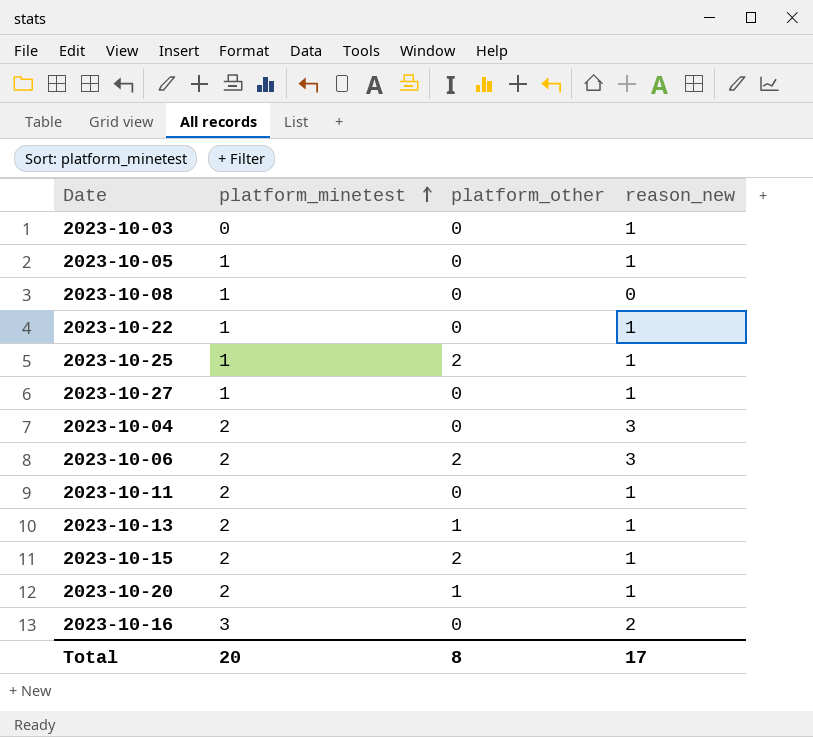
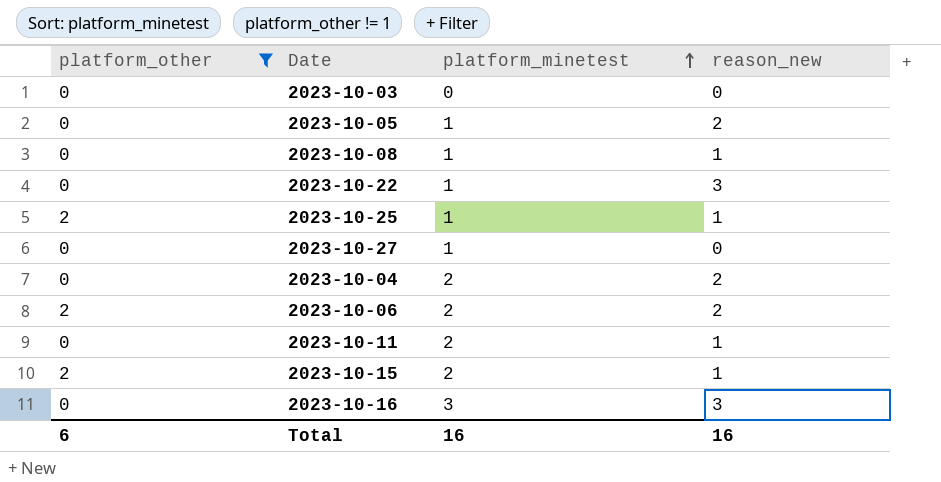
filter: none -> platform_other != 1
column platform_other | position: 3 -> 1
2023-10-03 | reason_new: 1 -> 0
2023-10-05 | reason_new: 1 -> 2
2023-10-08 | reason_new: 0 -> 1
2023-10-22 | reason_new: 1 -> 3
2023-10-27 | reason_new: 1 -> 0
2023-10-04 | reason_new: 3 -> 2
2023-10-06 | reason_new: 3 -> 2
2023-10-16 | reason_new: 2 -> 3
Total | platform_other: 8 -> 6
Total | platform_minetest: 20 -> 16
Total | reason_new: 17 -> 16

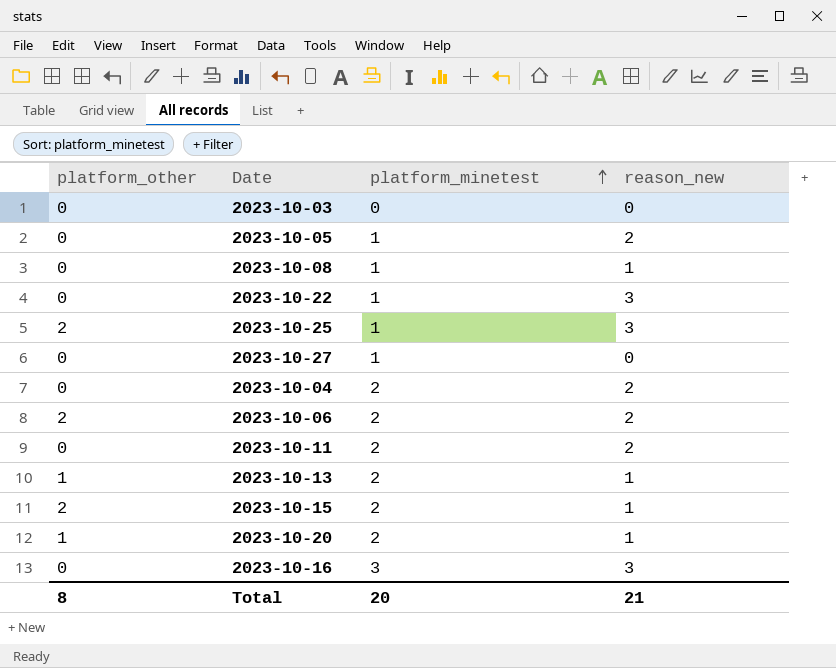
filter: platform_other != 1 -> none
2023-10-25 | reason_new: 1 -> 3
2023-10-11 | reason_new: 1 -> 2
Total | platform_other: 6 -> 8
Total | platform_minetest: 16 -> 20
Total | reason_new: 16 -> 21

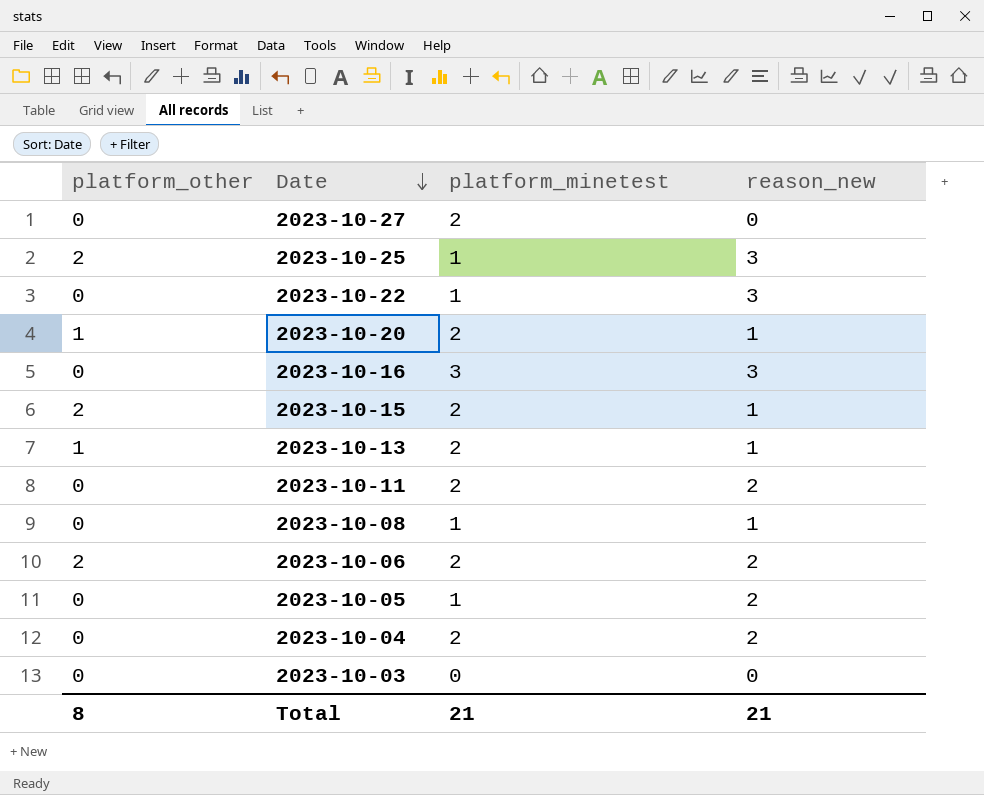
row order: platform_minetest ascending -> Date descending
2023-10-27 | platform_minetest: 1 -> 2
Total | platform_minetest: 20 -> 21

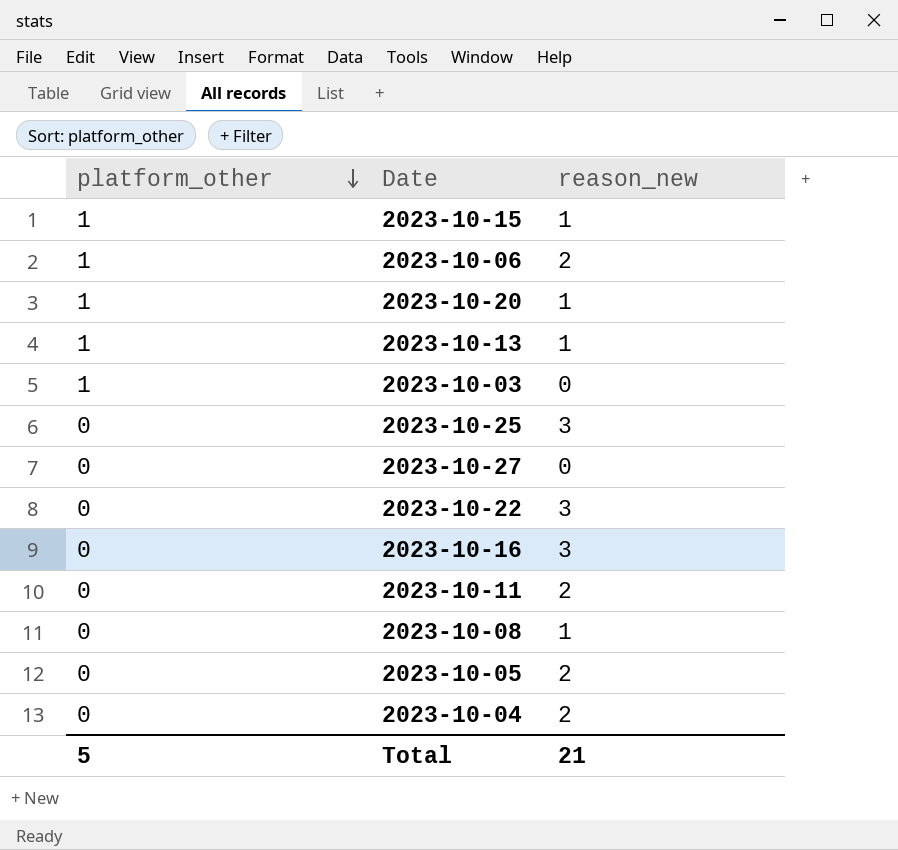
row order: Date descending -> platform_other descending
column platform_minetest | position: 3 -> none
2023-10-15 | platform_other: 2 -> 1
2023-10-06 | platform_other: 2 -> 1
2023-10-03 | platform_other: 0 -> 1
2023-10-25 | platform_other: 2 -> 0
Total | platform_other: 8 -> 5

